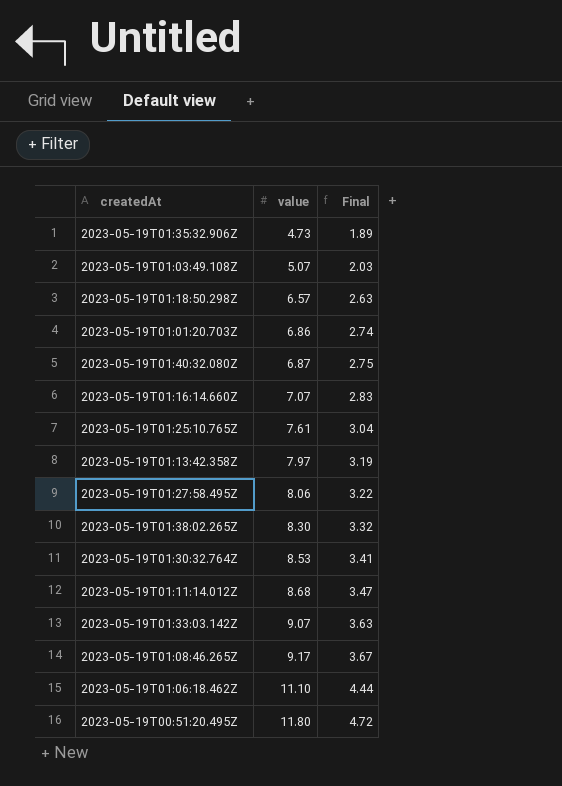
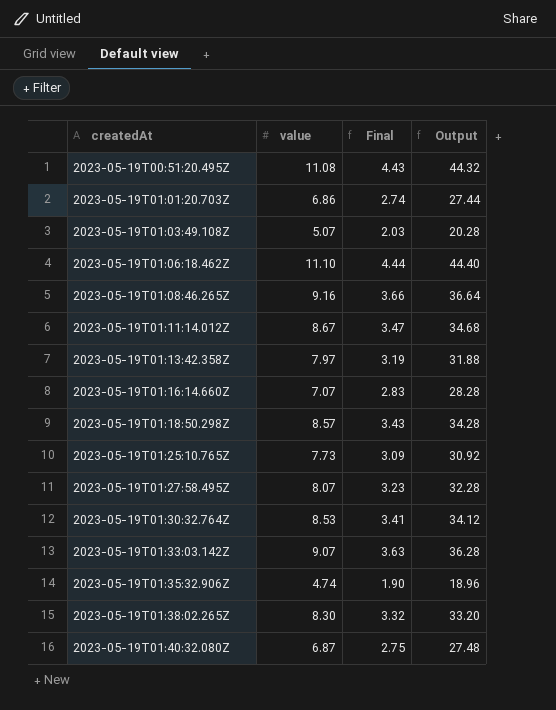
row order: value ascending -> createdAt ascending
column Output | formula: none -> [value] * 4
2023-05-19T00:51:20.495Z | value: 11.80 -> 11.08
2023-05-19T00:51:20.495Z | Final: 4.72 -> 4.43
2023-05-19T01:08:46.265Z | value: 9.17 -> 9.16
2023-05-19T01:08:46.265Z | Final: 3.67 -> 3.66
2023-05-19T01:11:14.012Z | value: 8.68 -> 8.67
2023-05-19T01:18:50.298Z | value: 6.57 -> 8.57
2023-05-19T01:18:50.298Z | Final: 2.63 -> 3.43
2023-05-19T01:25:10.765Z | value: 7.61 -> 7.73
2023-05-19T01:25:10.765Z | Final: 3.04 -> 3.09
2023-05-19T01:27:58.495Z | value: 8.06 -> 8.07
2023-05-19T01:27:58.495Z | Final: 3.22 -> 3.23
2023-05-19T01:35:32.906Z | value: 4.73 -> 4.74
2023-05-19T01:35:32.906Z | Final: 1.89 -> 1.90

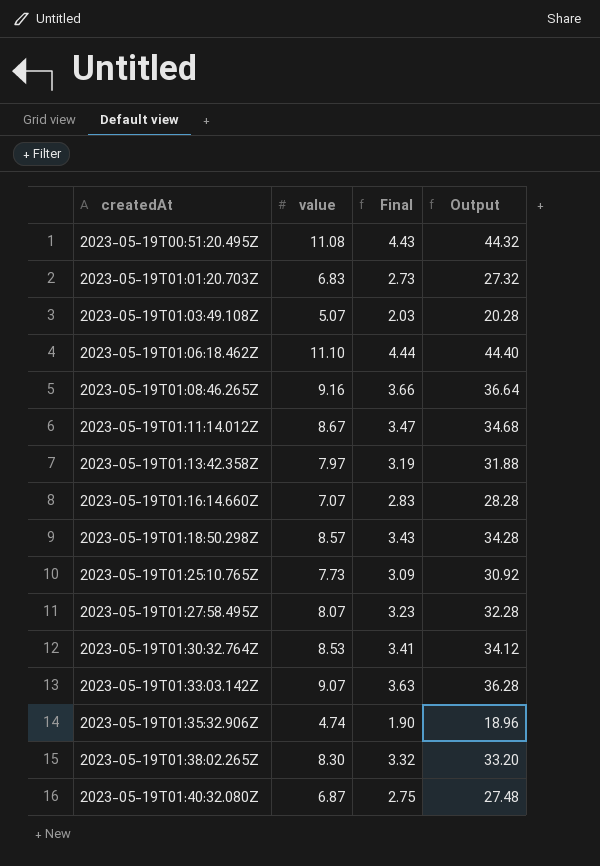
2023-05-19T01:01:20.703Z | value: 6.86 -> 6.83
2023-05-19T01:01:20.703Z | Final: 2.74 -> 2.73
2023-05-19T01:01:20.703Z | Output: 27.44 -> 27.32

